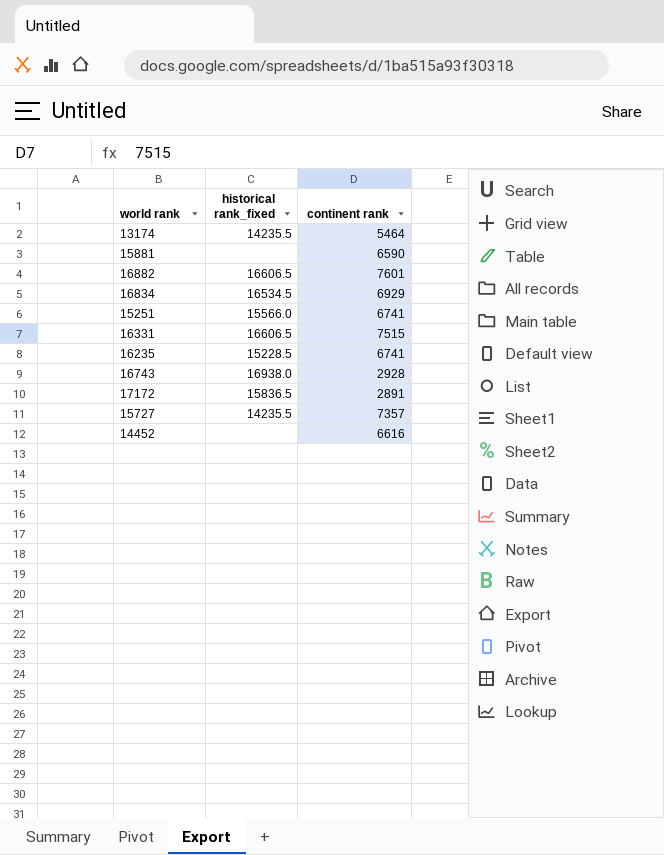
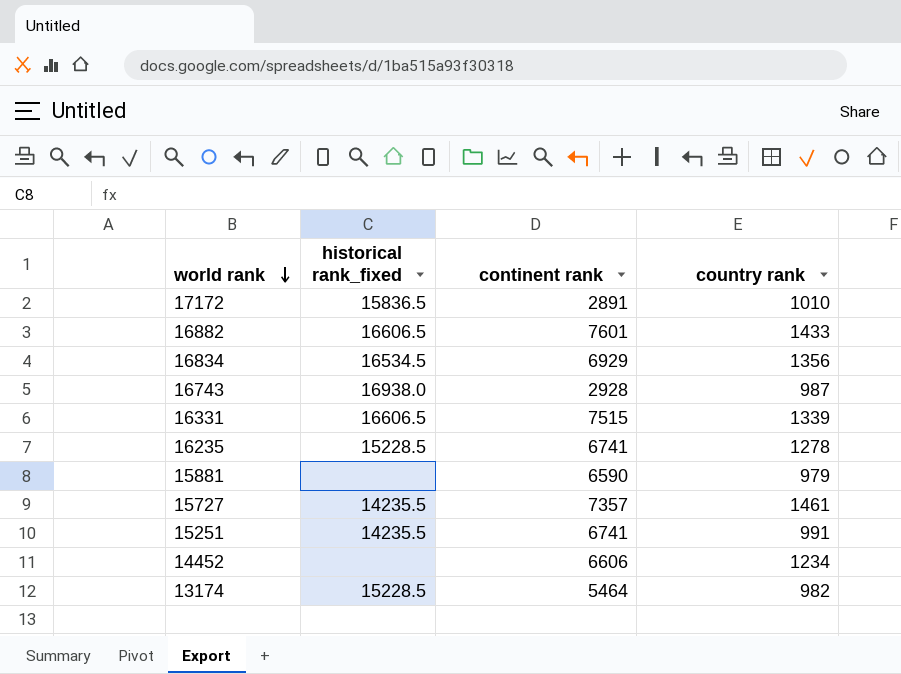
row order: none -> world rank descending
column country rank | position: none -> 4
15251 | historical rank_fixed: 15566.0 -> 14235.5
14452 | continent rank: 6616 -> 6606
13174 | historical rank_fixed: 14235.5 -> 15228.5

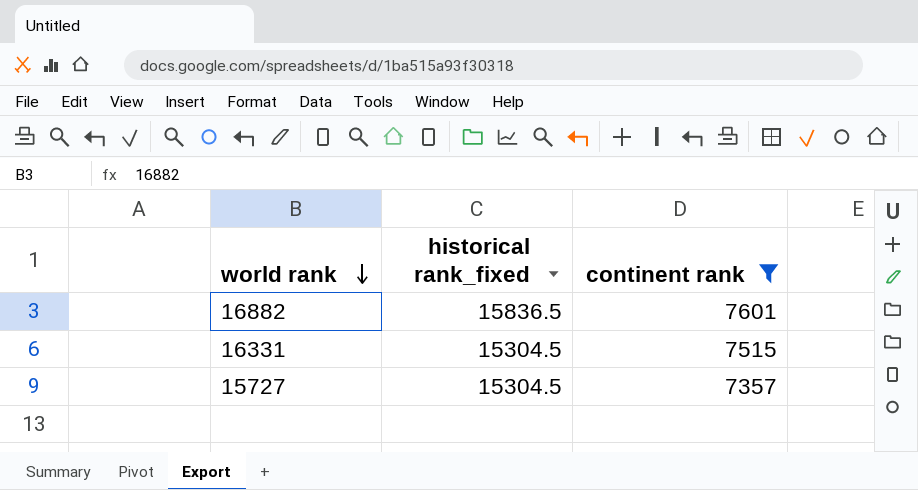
filter: none -> continent rank >= 7357
column country rank | position: 4 -> none
16882 | historical rank_fixed: 16606.5 -> 15836.5
16331 | historical rank_fixed: 16606.5 -> 15304.5
15727 | historical rank_fixed: 14235.5 -> 15304.5

